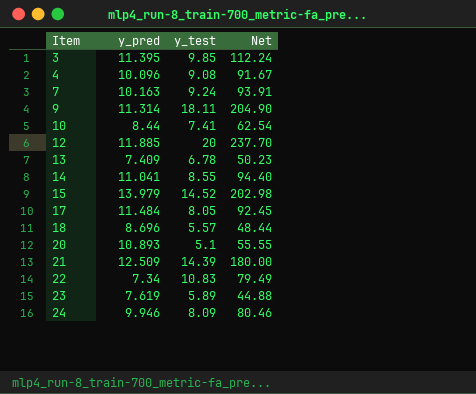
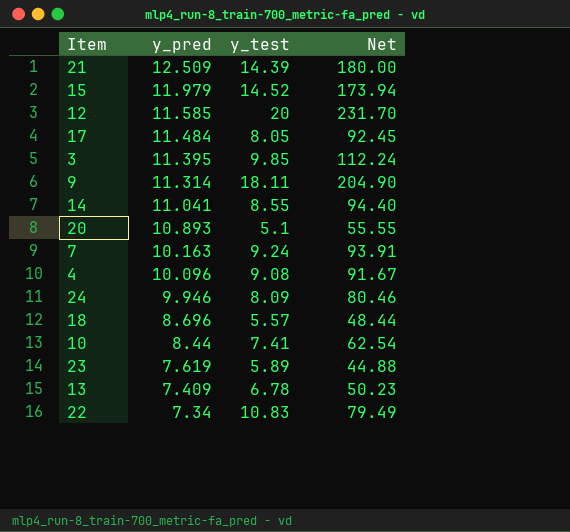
row order: Item ascending -> y_pred descending
15 | y_pred: 13.979 -> 11.979
15 | Net: 202.98 -> 173.94
12 | y_pred: 11.885 -> 11.585
12 | Net: 237.70 -> 231.70

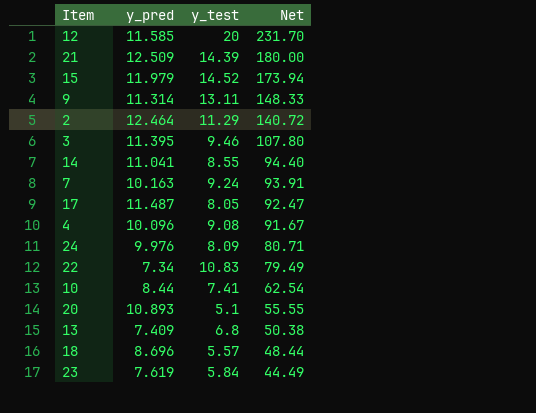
row order: y_pred descending -> Net descending
9 | y_test: 18.11 -> 13.11
9 | Net: 204.90 -> 148.33
row 2: none -> 12.464 | 11.29 | 140.72
3 | y_test: 9.85 -> 9.46
3 | Net: 112.24 -> 107.80
17 | y_pred: 11.484 -> 11.487
17 | Net: 92.45 -> 92.47
24 | y_pred: 9.946 -> 9.976
24 | Net: 80.46 -> 80.71
13 | y_test: 6.78 -> 6.8
13 | Net: 50.23 -> 50.38
23 | y_test: 5.89 -> 5.84
23 | Net: 44.88 -> 44.49

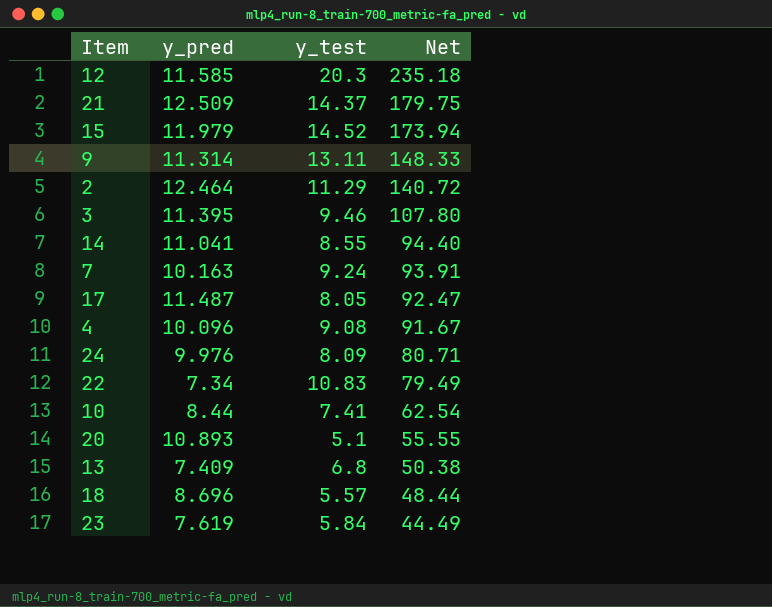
12 | y_test: 20 -> 20.3
12 | Net: 231.70 -> 235.18
21 | y_test: 14.39 -> 14.37
21 | Net: 180.00 -> 179.75

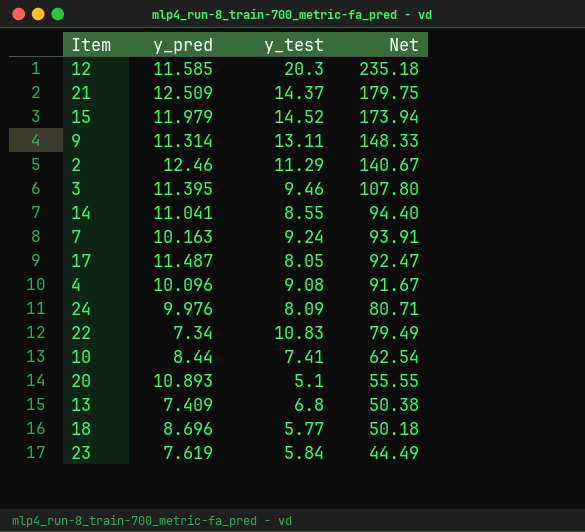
2 | y_pred: 12.464 -> 12.46
2 | Net: 140.72 -> 140.67
18 | y_test: 5.57 -> 5.77
18 | Net: 48.44 -> 50.18

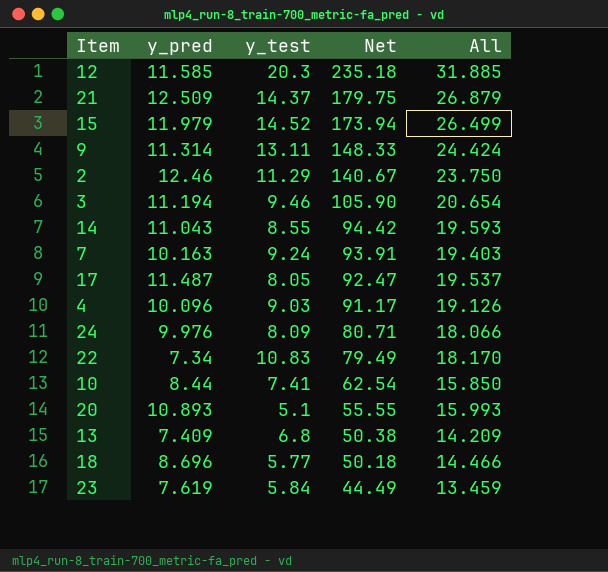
column All | formula: none -> [y_pred] + [y_test]
3 | y_pred: 11.395 -> 11.194
3 | Net: 107.80 -> 105.90
14 | y_pred: 11.041 -> 11.043
14 | Net: 94.40 -> 94.42
4 | y_test: 9.08 -> 9.03
4 | Net: 91.67 -> 91.17

